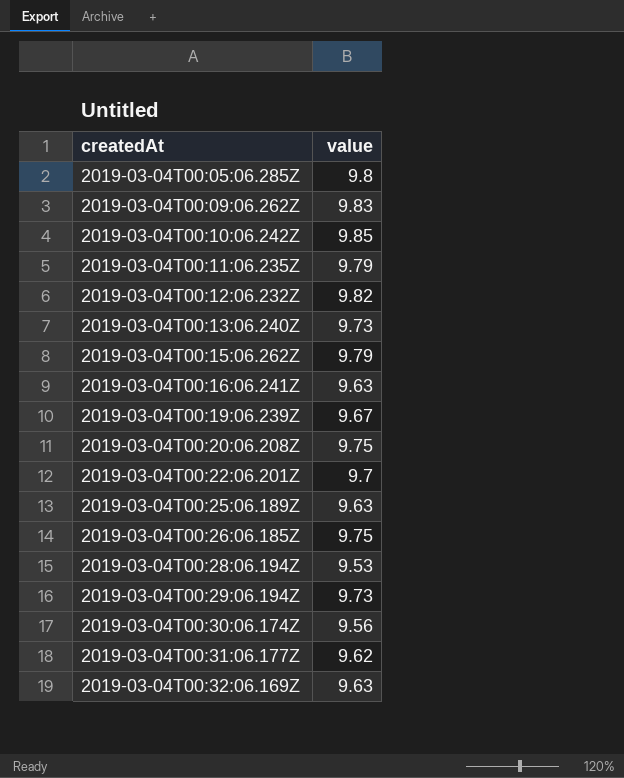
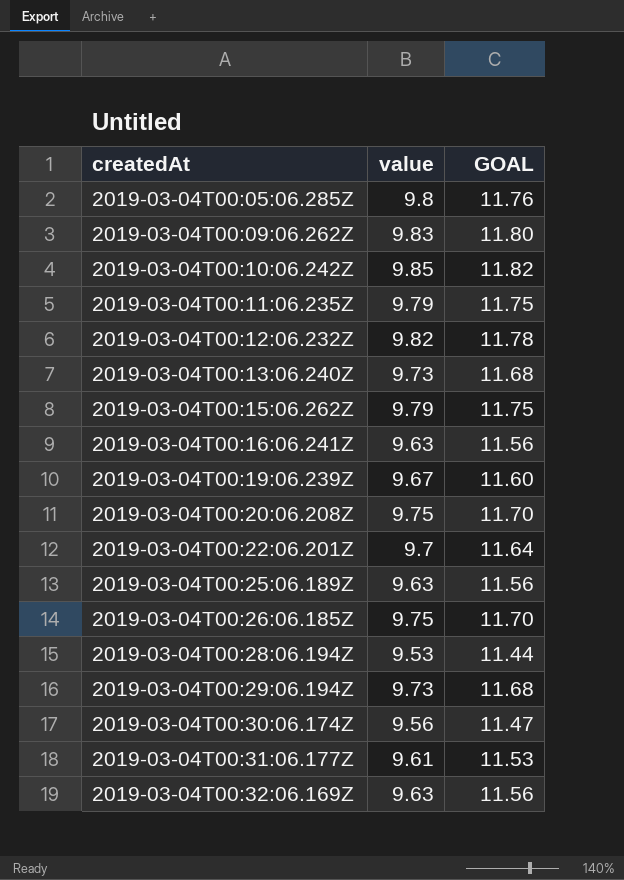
column GOAL | formula: none -> [value] * 1.2
2019-03-04T00:31:06.177Z | value: 9.62 -> 9.61

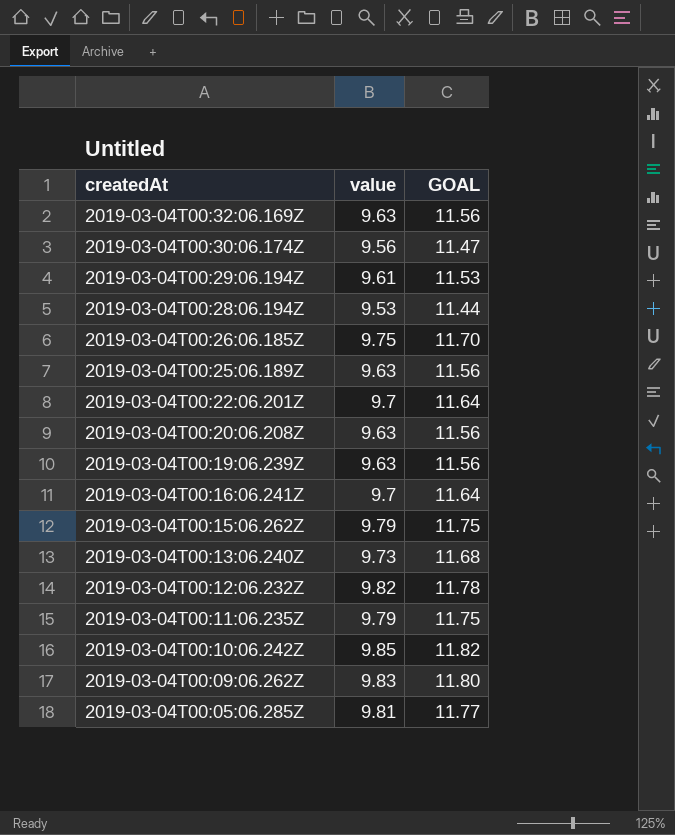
row order: createdAt ascending -> createdAt descending
row 2019-03-04T00:31:06.177Z: 9.61 | 11.53 -> none
2019-03-04T00:29:06.194Z | value: 9.73 -> 9.61
2019-03-04T00:29:06.194Z | GOAL: 11.68 -> 11.53
2019-03-04T00:20:06.208Z | value: 9.75 -> 9.63
2019-03-04T00:20:06.208Z | GOAL: 11.70 -> 11.56
2019-03-04T00:19:06.239Z | value: 9.67 -> 9.63
2019-03-04T00:19:06.239Z | GOAL: 11.60 -> 11.56
2019-03-04T00:16:06.241Z | value: 9.63 -> 9.7
2019-03-04T00:16:06.241Z | GOAL: 11.56 -> 11.64
2019-03-04T00:05:06.285Z | value: 9.8 -> 9.81
2019-03-04T00:05:06.285Z | GOAL: 11.76 -> 11.77

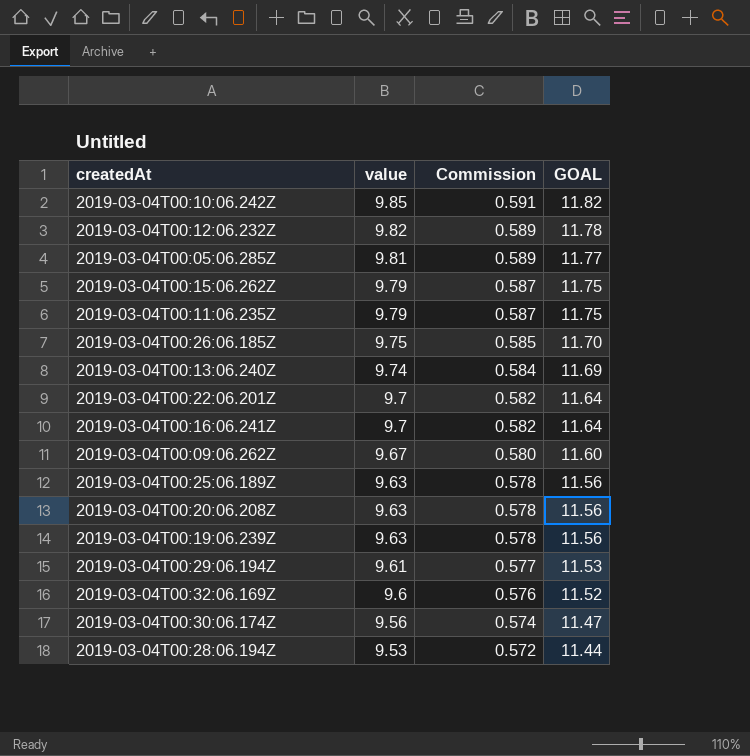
row order: createdAt descending -> value descending
column Commission | formula: none -> [value] * 0.06
2019-03-04T00:13:06.240Z | value: 9.73 -> 9.74
2019-03-04T00:13:06.240Z | GOAL: 11.68 -> 11.69
2019-03-04T00:09:06.262Z | value: 9.83 -> 9.67
2019-03-04T00:09:06.262Z | GOAL: 11.80 -> 11.60
2019-03-04T00:32:06.169Z | value: 9.63 -> 9.6
2019-03-04T00:32:06.169Z | GOAL: 11.56 -> 11.52

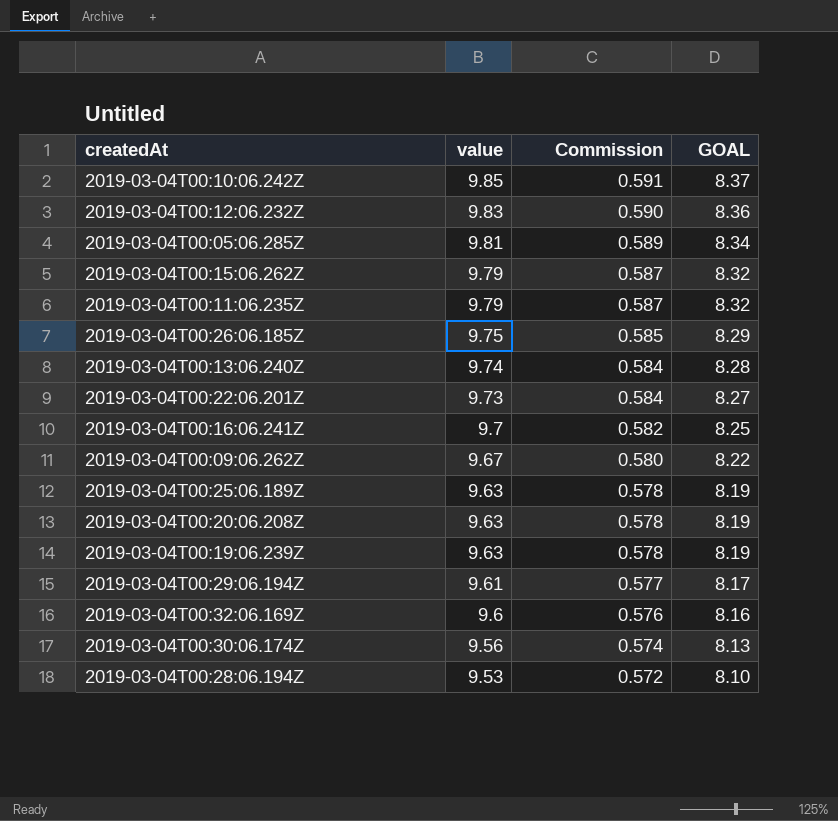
column GOAL | formula: [value] * 1.2 -> [value] * 0.85
2019-03-04T00:12:06.232Z | value: 9.82 -> 9.83
2019-03-04T00:12:06.232Z | Commission: 0.589 -> 0.590
2019-03-04T00:22:06.201Z | value: 9.7 -> 9.73
2019-03-04T00:22:06.201Z | Commission: 0.582 -> 0.584

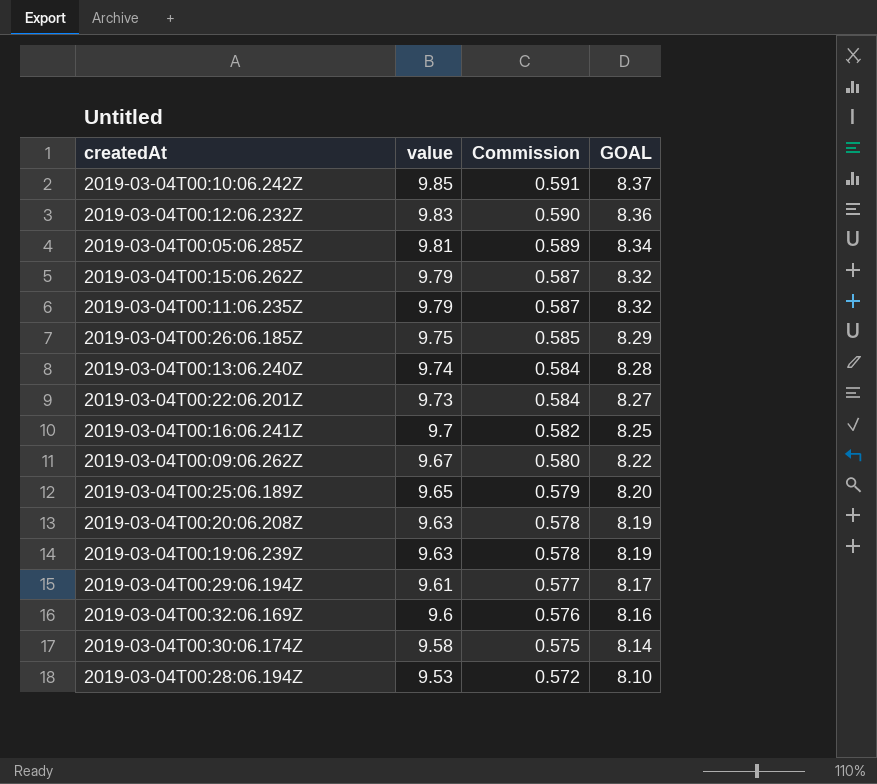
2019-03-04T00:25:06.189Z | value: 9.63 -> 9.65
2019-03-04T00:25:06.189Z | Commission: 0.578 -> 0.579
2019-03-04T00:25:06.189Z | GOAL: 8.19 -> 8.20
2019-03-04T00:30:06.174Z | value: 9.56 -> 9.58
2019-03-04T00:30:06.174Z | Commission: 0.574 -> 0.575
2019-03-04T00:30:06.174Z | GOAL: 8.13 -> 8.14

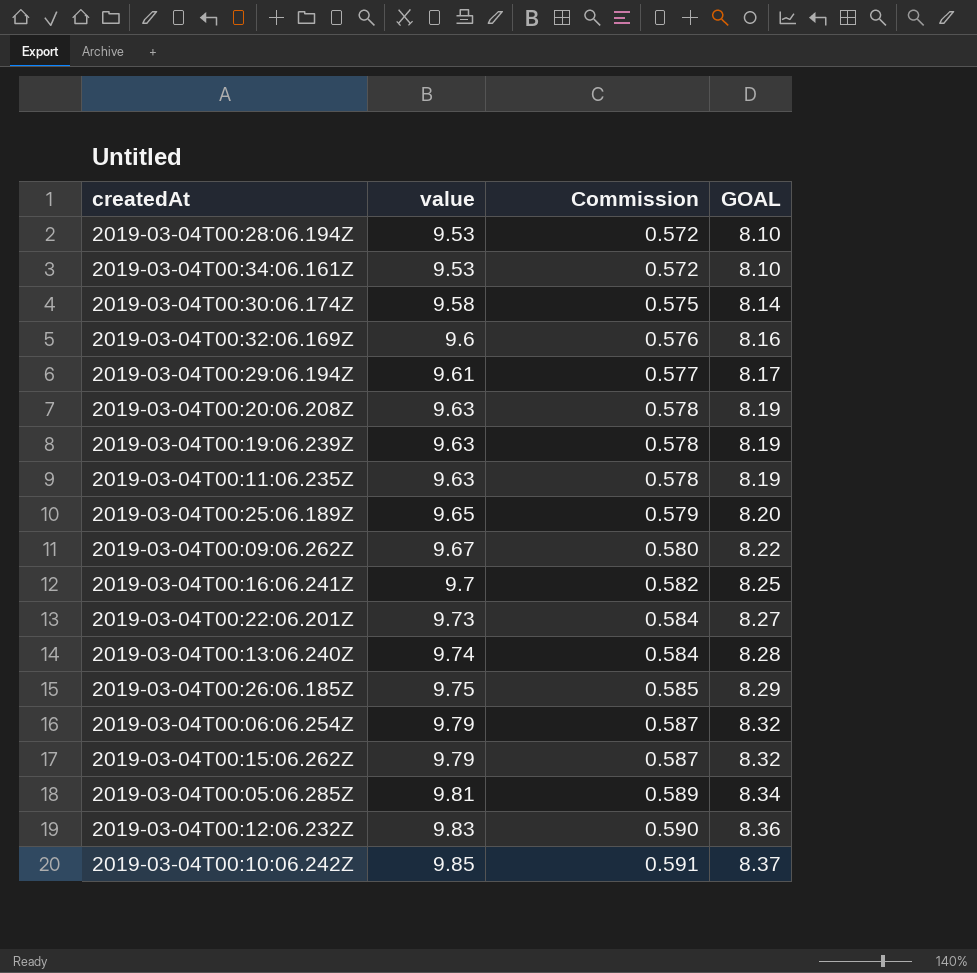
row order: value descending -> value ascending
row 2019-03-04T00:34:06.161Z: none -> 9.53 | 0.572 | 8.10
2019-03-04T00:11:06.235Z | value: 9.79 -> 9.63
2019-03-04T00:11:06.235Z | Commission: 0.587 -> 0.578
2019-03-04T00:11:06.235Z | GOAL: 8.32 -> 8.19
row 2019-03-04T00:06:06.254Z: none -> 9.79 | 0.587 | 8.32

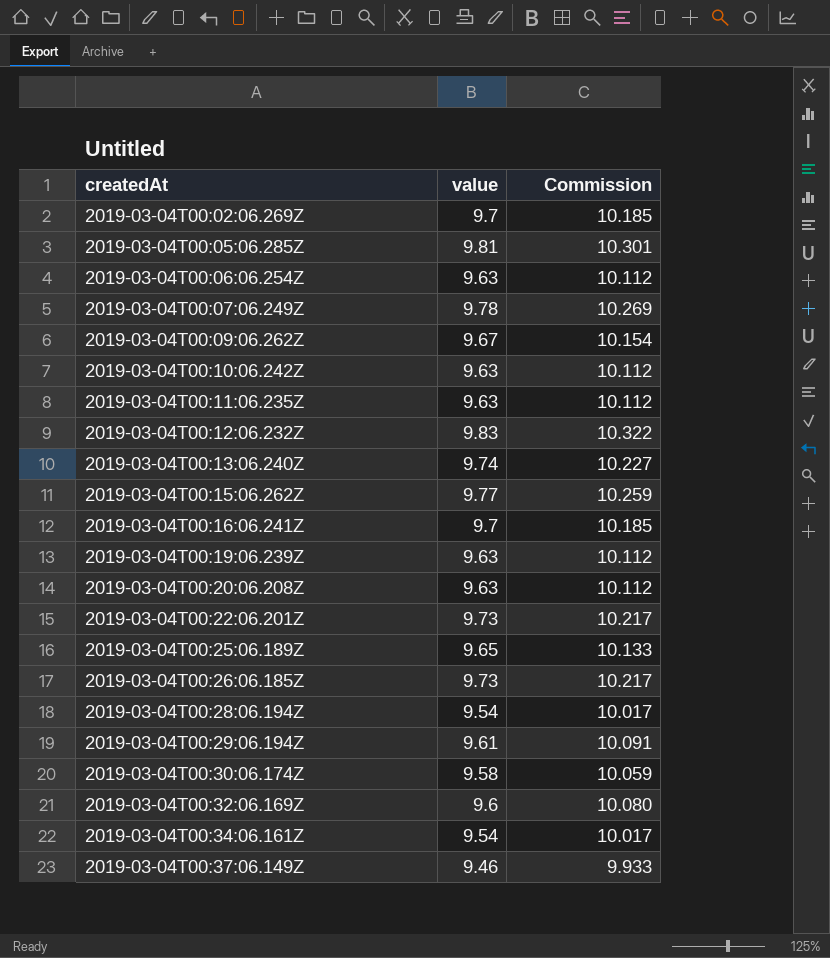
row order: value ascending -> createdAt ascending
column GOAL | formula: [value] * 0.85 -> none
column Commission | formula: [value] * 0.06 -> [value] * 1.05
row 2019-03-04T00:02:06.269Z: none -> 9.7 | 10.185
2019-03-04T00:06:06.254Z | value: 9.79 -> 9.63
row 2019-03-04T00:07:06.249Z: none -> 9.78 | 10.269
2019-03-04T00:10:06.242Z | value: 9.85 -> 9.63
2019-03-04T00:15:06.262Z | value: 9.79 -> 9.77
2019-03-04T00:26:06.185Z | value: 9.75 -> 9.73
2019-03-04T00:28:06.194Z | value: 9.53 -> 9.54
2019-03-04T00:34:06.161Z | value: 9.53 -> 9.54
row 2019-03-04T00:37:06.149Z: none -> 9.46 | 9.933

